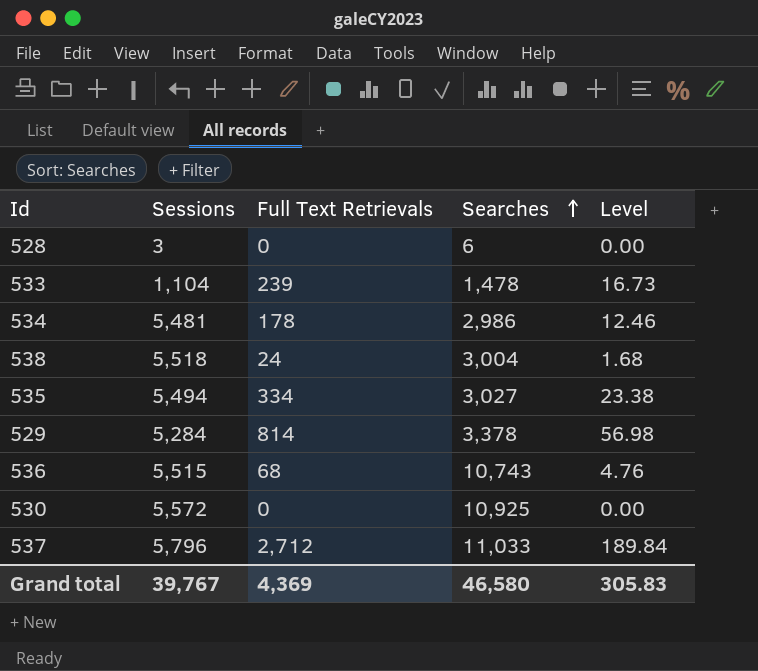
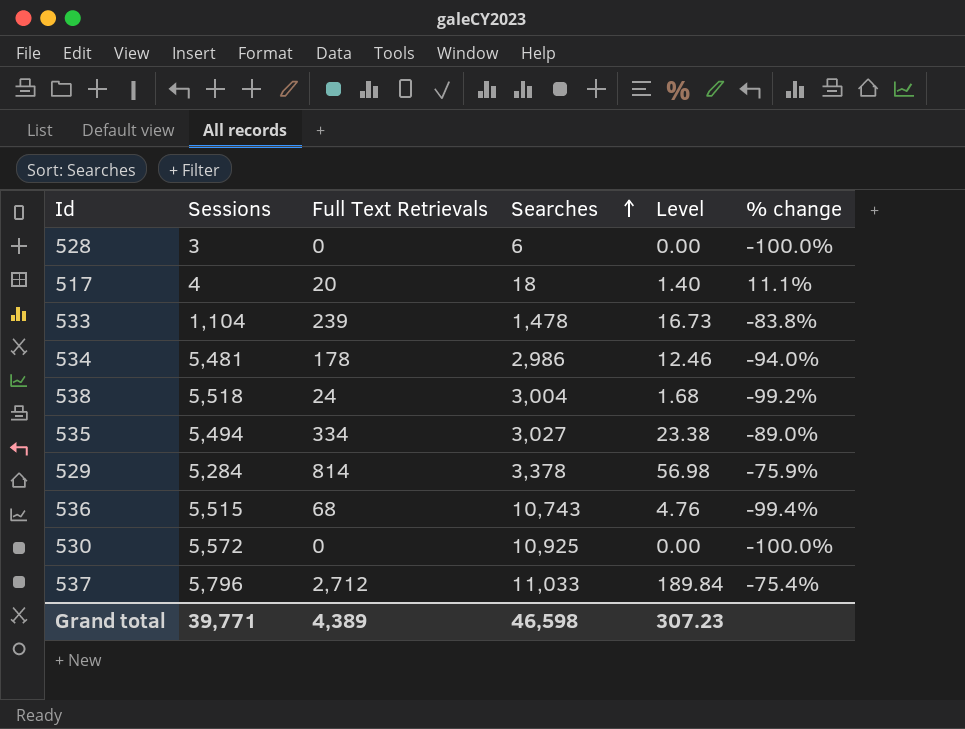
column % change | formula: none -> ([Full Text Retrievals] - [Searches]) / [Searches]
row 517: none -> 4 | 20 | 18 | 1.40 | 11.1%
Grand total | Sessions: 39,767 -> 39,771
Grand total | Full Text Retrievals: 4,369 -> 4,389
Grand total | Searches: 46,580 -> 46,598
Grand total | Level: 305.83 -> 307.23

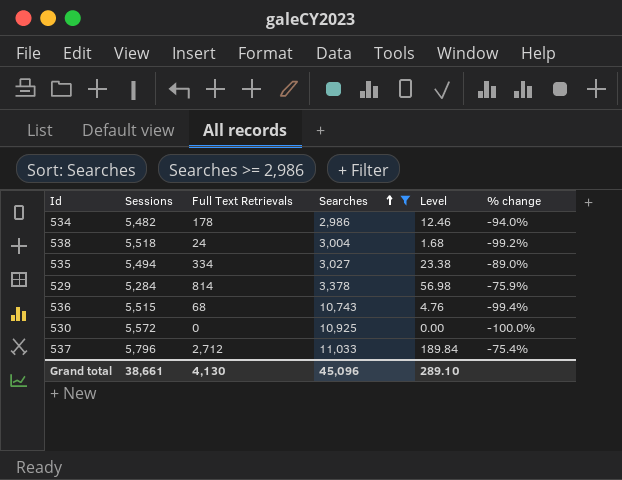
filter: none -> Searches >= 2,986
534 | Sessions: 5,481 -> 5,482
Grand total | Sessions: 39,771 -> 38,661
Grand total | Full Text Retrievals: 4,389 -> 4,130
Grand total | Searches: 46,598 -> 45,096
Grand total | Level: 307.23 -> 289.10

